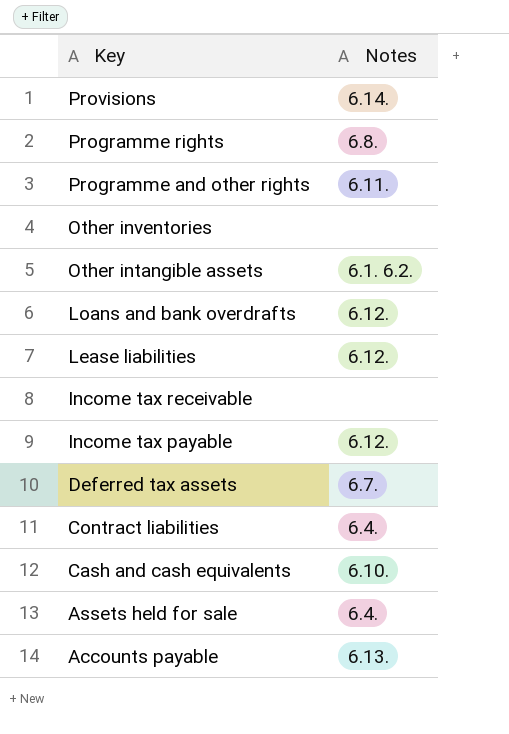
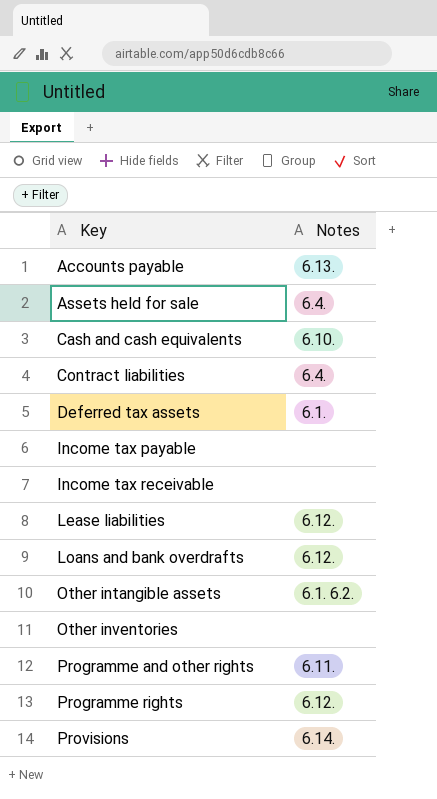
row order: Key descending -> Key ascending
Deferred tax assets | Notes: 6.7. -> 6.1.
Income tax payable | Notes: 6.12. -> none
Programme rights | Notes: 6.8. -> 6.12.

